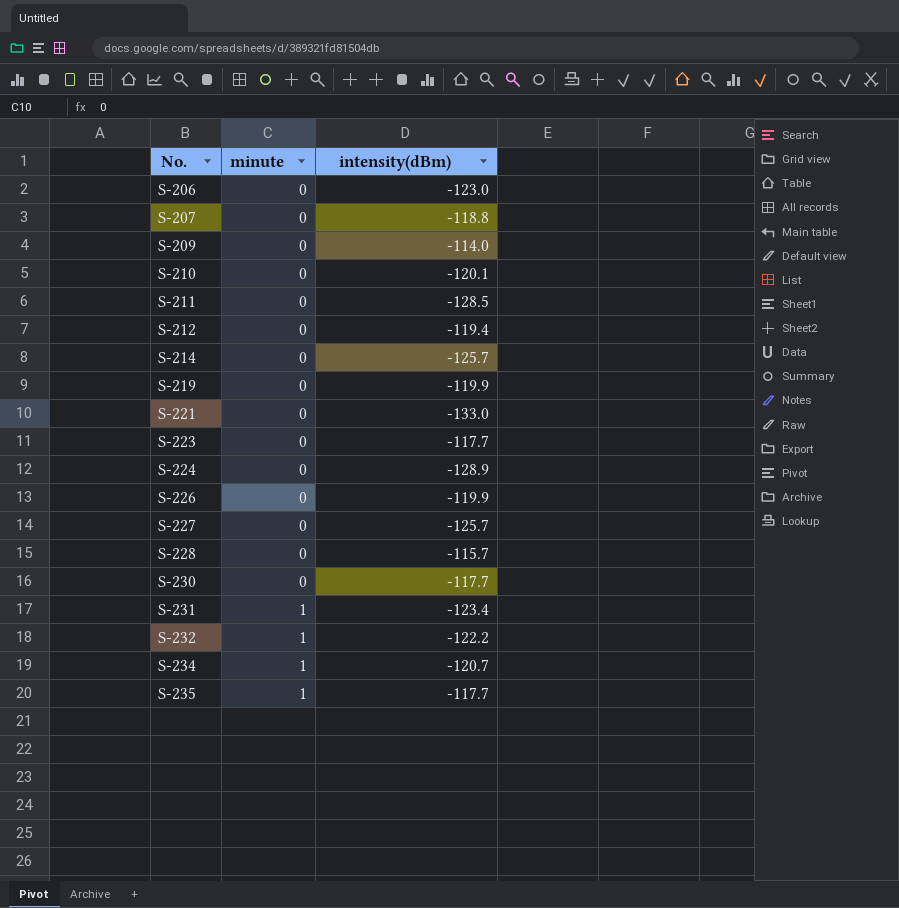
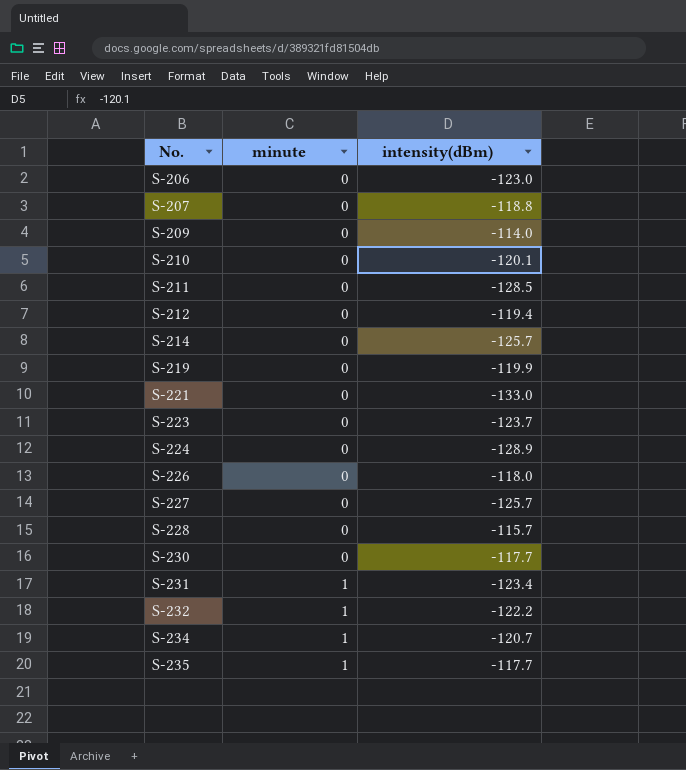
S-223 | intensity(dBm): -117.7 -> -123.7
S-226 | intensity(dBm): -119.9 -> -118.0

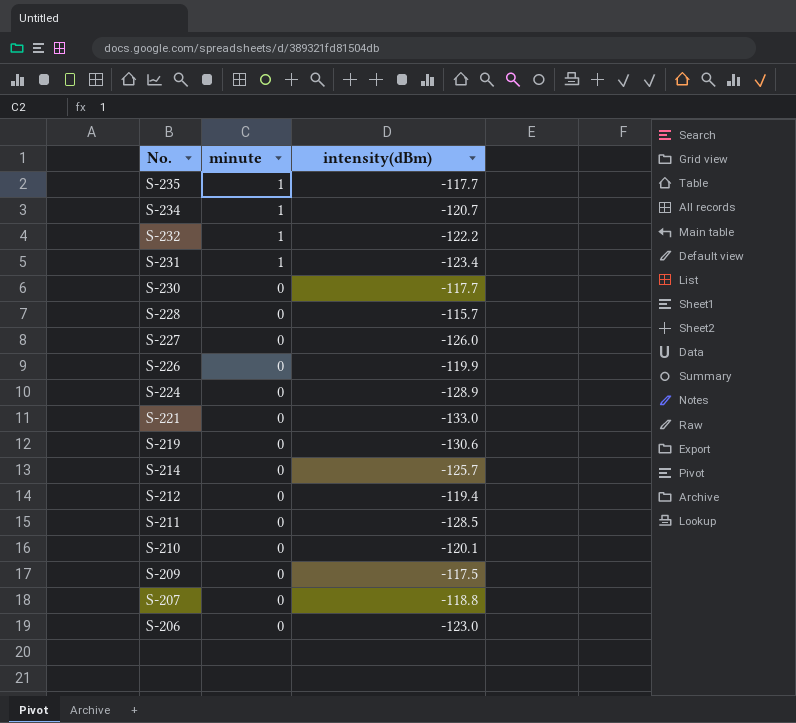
row order: No. ascending -> No. descending
row S-223: 0 | -123.7 -> none
S-227 | intensity(dBm): -125.7 -> -126.0
S-226 | intensity(dBm): -118.0 -> -119.9
S-219 | intensity(dBm): -119.9 -> -130.6
S-209 | intensity(dBm): -114.0 -> -117.5

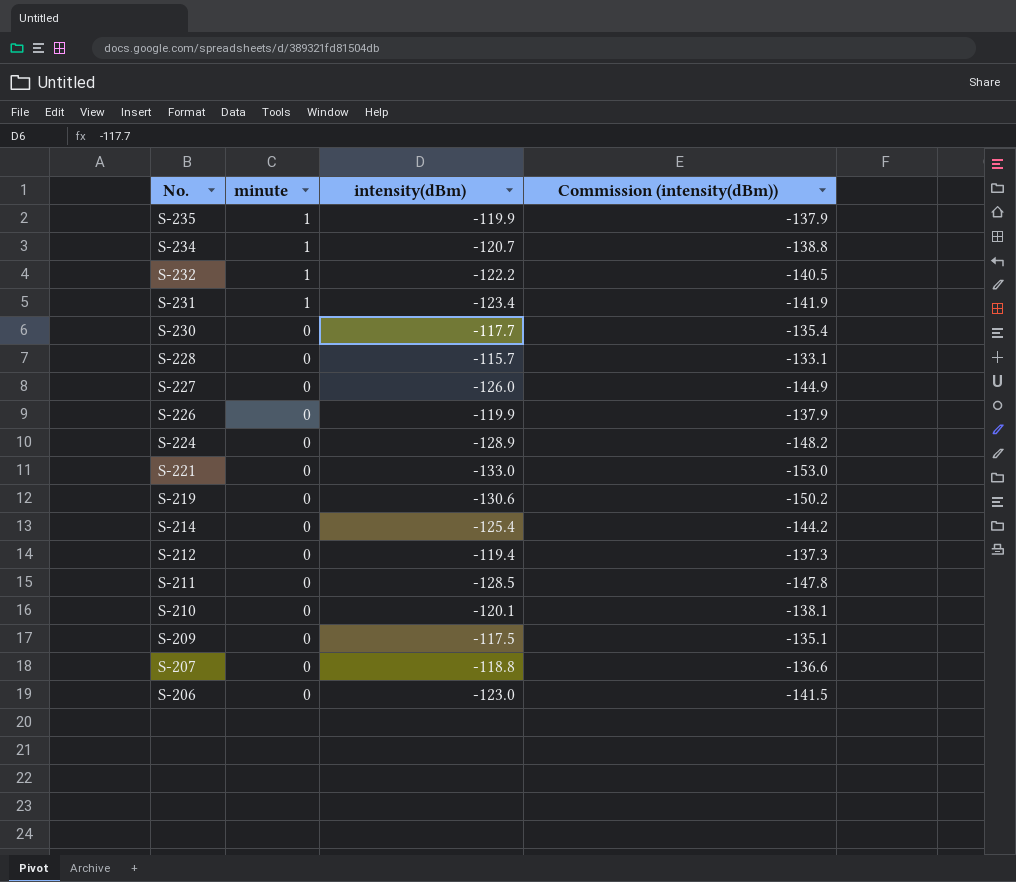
column Commission (intensity(dBm)) | formula: none -> [intensity(dBm)] * 1.15
S-235 | intensity(dBm): -117.7 -> -119.9
S-214 | intensity(dBm): -125.7 -> -125.4

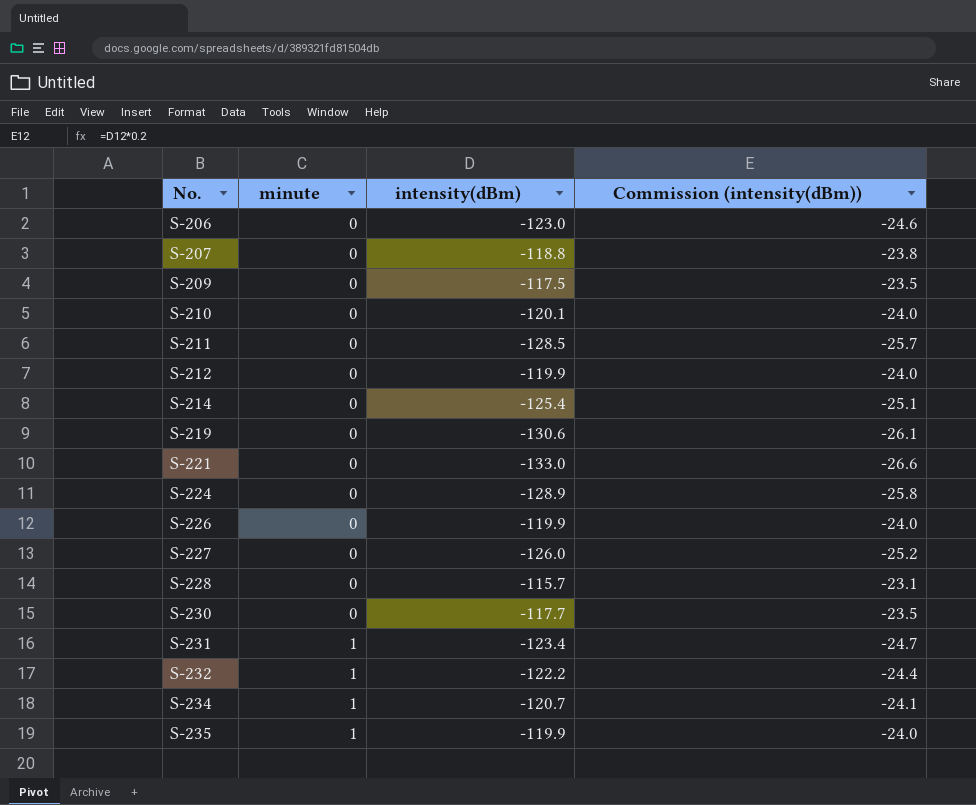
row order: No. descending -> No. ascending
column Commission (intensity(dBm)) | formula: [intensity(dBm)] * 1.15 -> [intensity(dBm)] * 0.2
S-212 | intensity(dBm): -119.4 -> -119.9

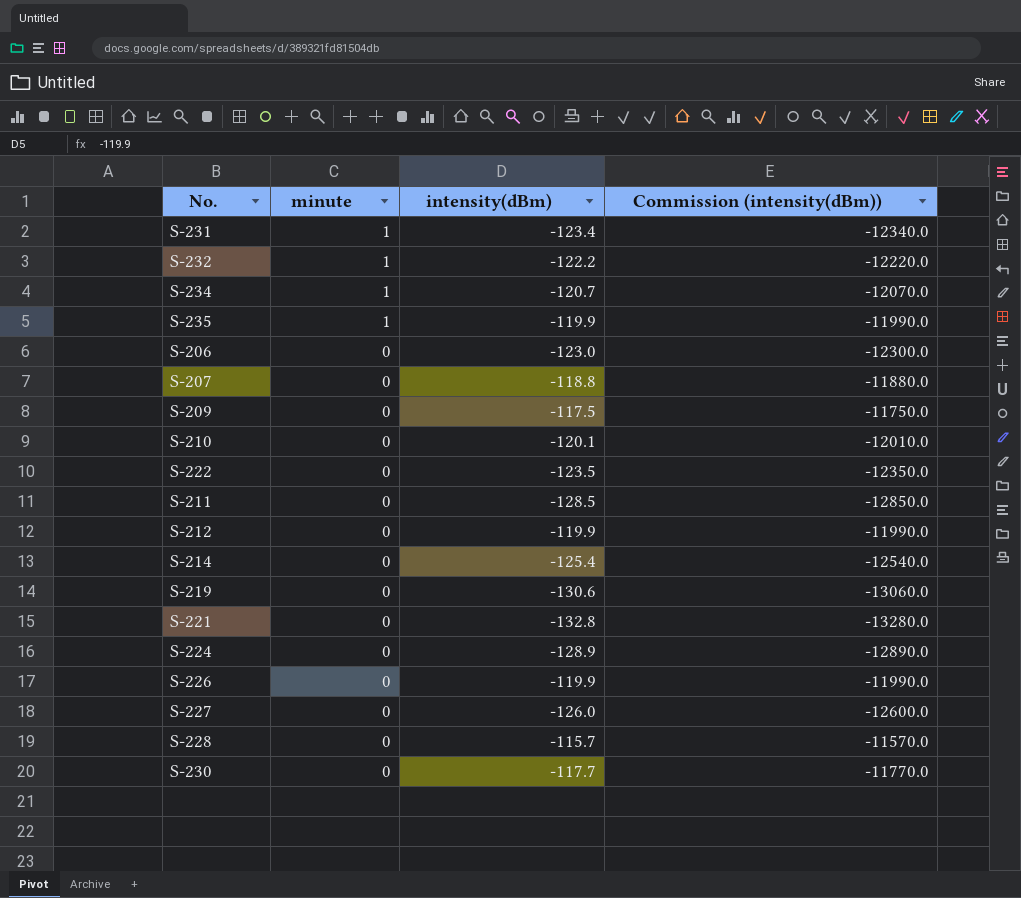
row order: No. ascending -> minute descending
column Commission (intensity(dBm)) | formula: [intensity(dBm)] * 0.2 -> [intensity(dBm)] * 100
row S-222: none -> 0 | -123.5 | -12350.0
S-221 | intensity(dBm): -133.0 -> -132.8

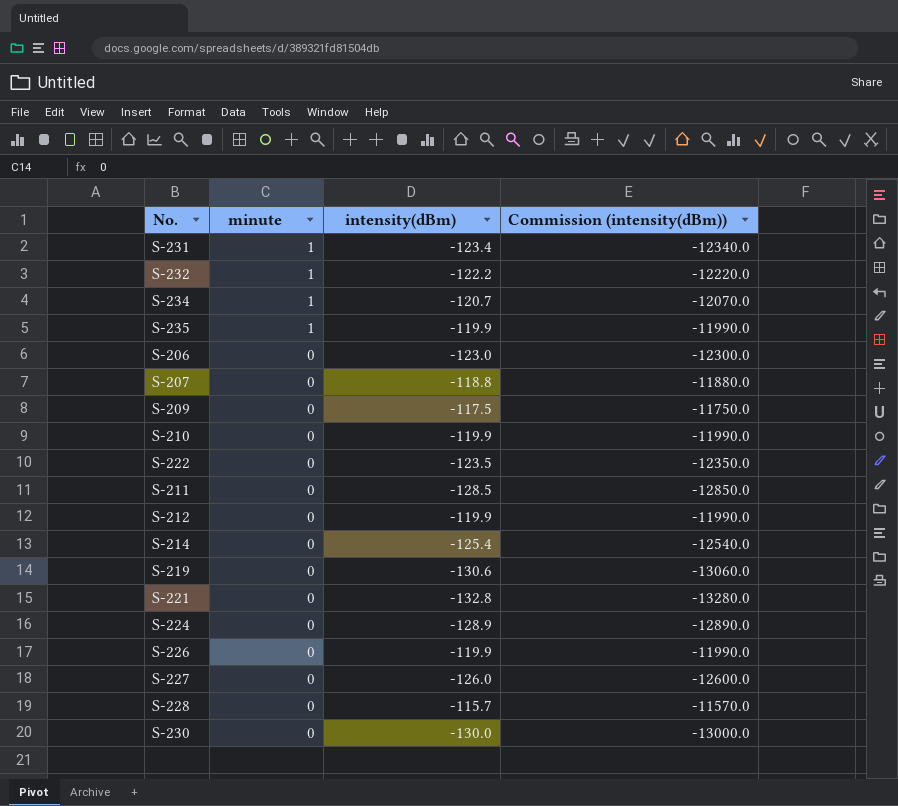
S-210 | intensity(dBm): -120.1 -> -119.9
S-210 | Commission (intensity(dBm)): -12010.0 -> -11990.0
S-230 | intensity(dBm): -117.7 -> -130.0
S-230 | Commission (intensity(dBm)): -11770.0 -> -13000.0

